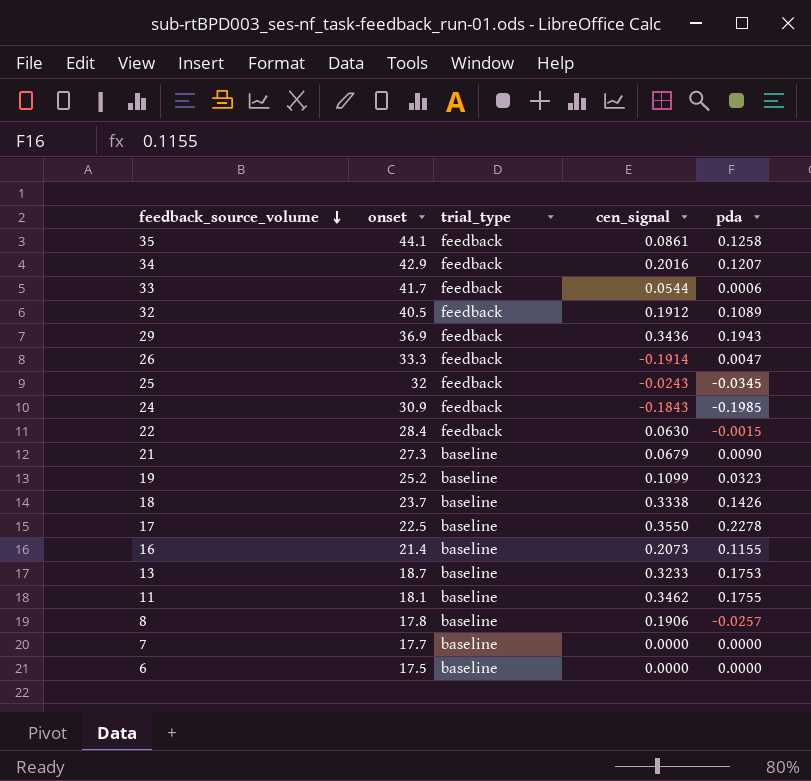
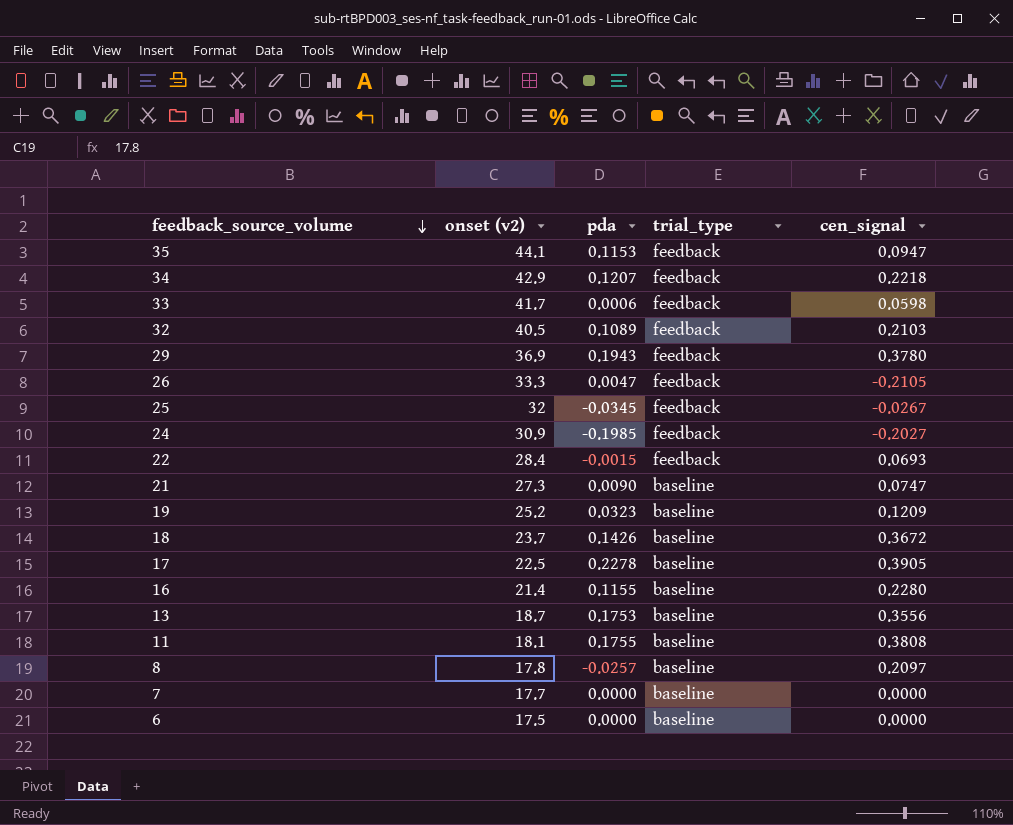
column name: onset -> onset (v2)
column pda | position: 5 -> 3
35 | pda: 0.1258 -> 0.1153
35 | cen_signal: 0.0861 -> 0.0947
34 | cen_signal: 0.2016 -> 0.2218
33 | cen_signal: 0.0544 -> 0.0598
32 | cen_signal: 0.1912 -> 0.2103
29 | cen_signal: 0.3436 -> 0.3780
26 | cen_signal: -0.1914 -> -0.2105
25 | cen_signal: -0.0243 -> -0.0267
24 | cen_signal: -0.1843 -> -0.2027
22 | cen_signal: 0.0630 -> 0.0693
21 | cen_signal: 0.0679 -> 0.0747
19 | cen_signal: 0.1099 -> 0.1209
18 | cen_signal: 0.3338 -> 0.3672
17 | cen_signal: 0.3550 -> 0.3905
16 | cen_signal: 0.2073 -> 0.2280
13 | cen_signal: 0.3233 -> 0.3556
11 | cen_signal: 0.3462 -> 0.3808
8 | cen_signal: 0.1906 -> 0.2097

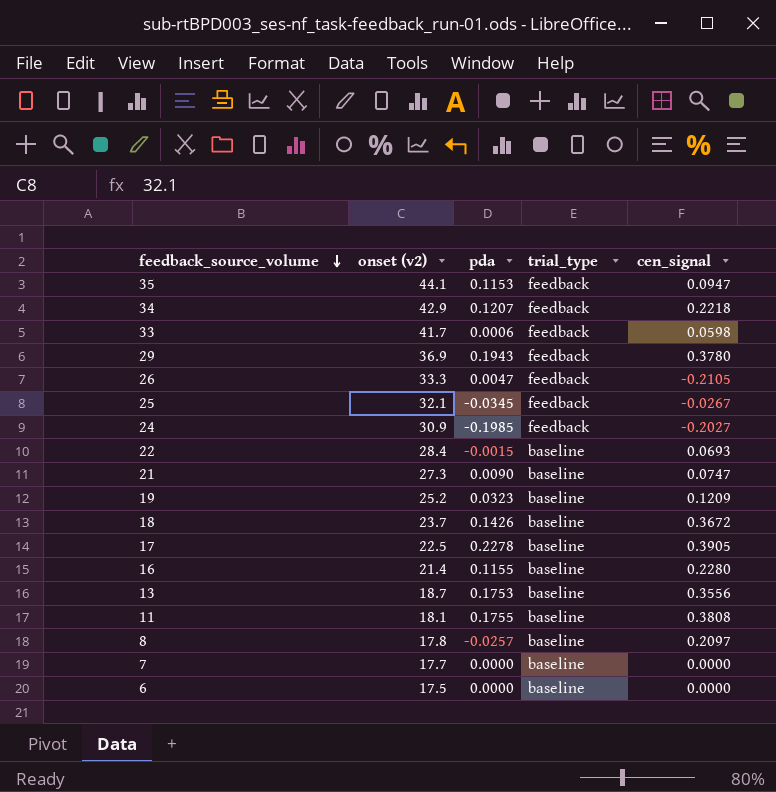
row 32: 40.5 | 0.1089 | feedback | 0.2103 -> none
25 | onset (v2): 32 -> 32.1
22 | trial_type: feedback -> baseline

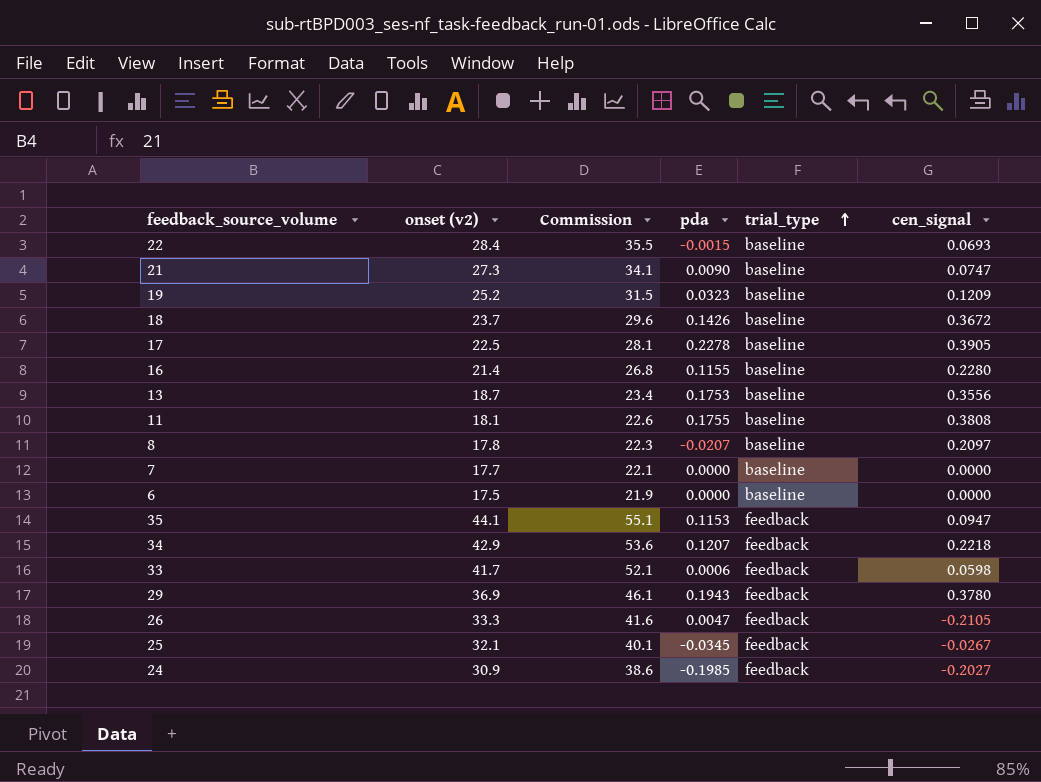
row order: feedback_source_volume descending -> trial_type ascending
column Commission | formula: none -> [onset (v2)] * 1.25
8 | pda: -0.0257 -> -0.0207

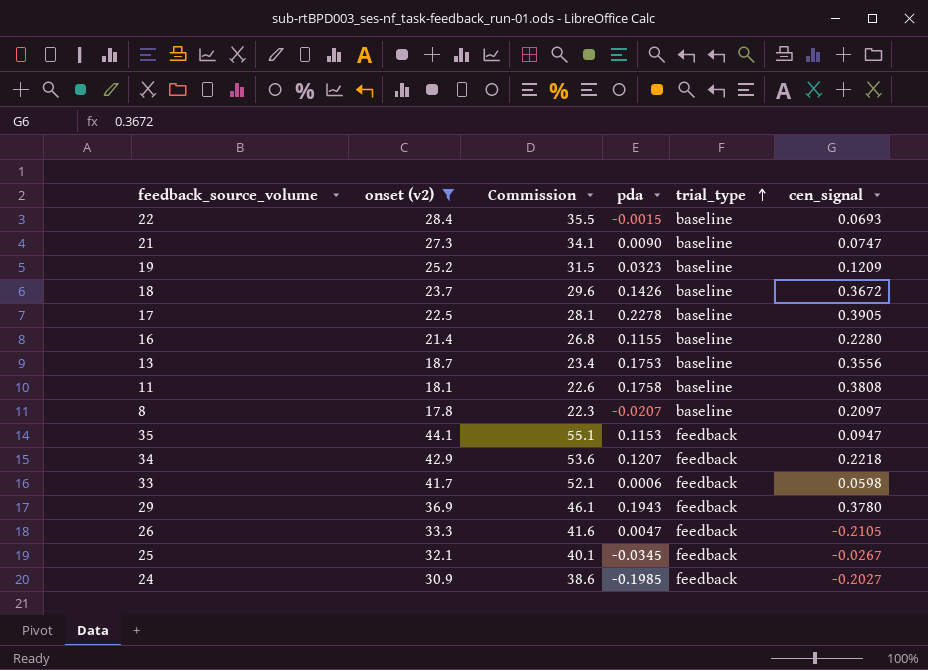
filter: none -> onset (v2) >= 17.8
11 | pda: 0.1755 -> 0.1758

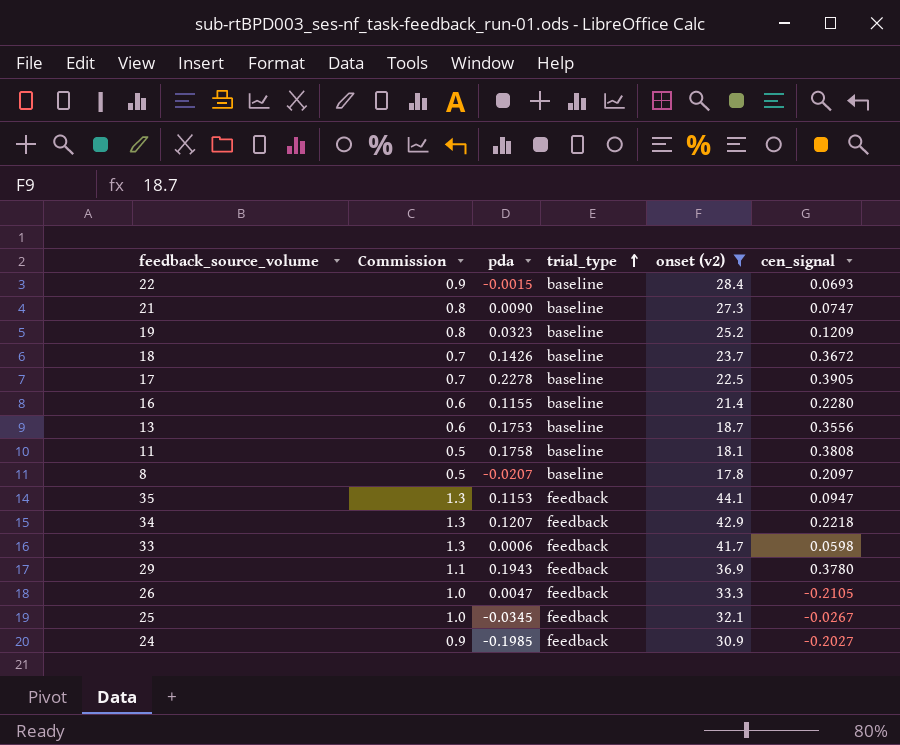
column Commission | formula: [onset (v2)] * 1.25 -> [onset (v2)] * 0.03
column onset (v2) | position: 2 -> 5

